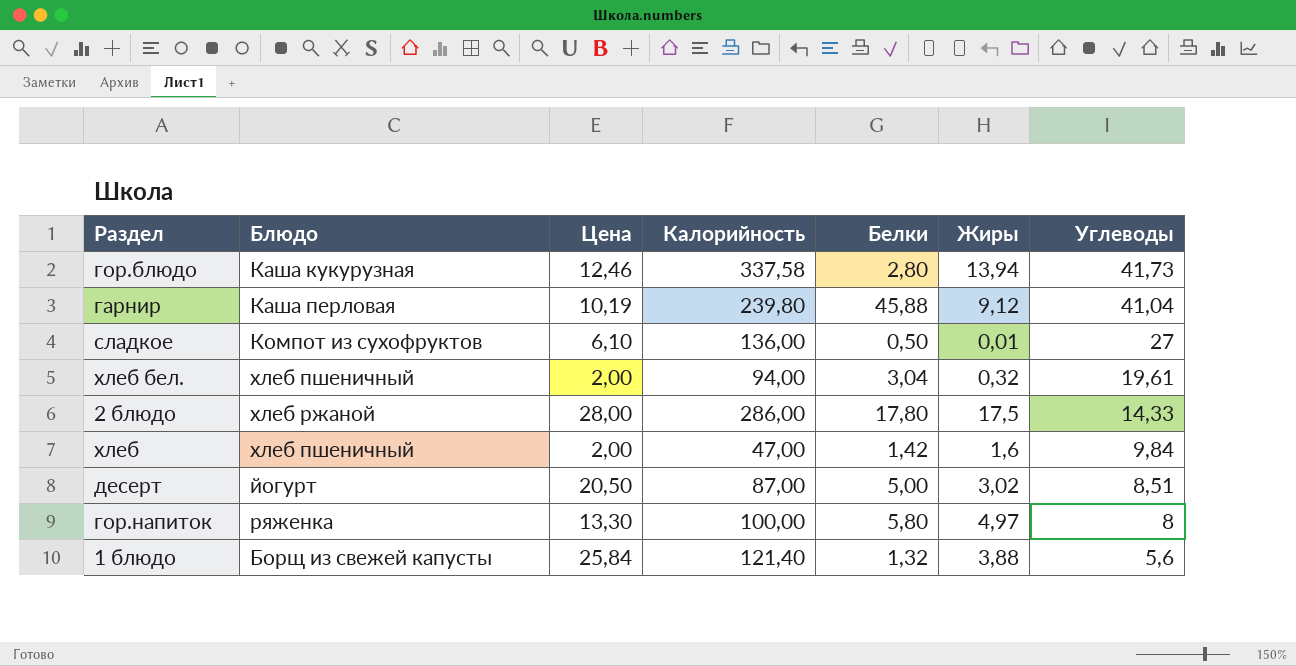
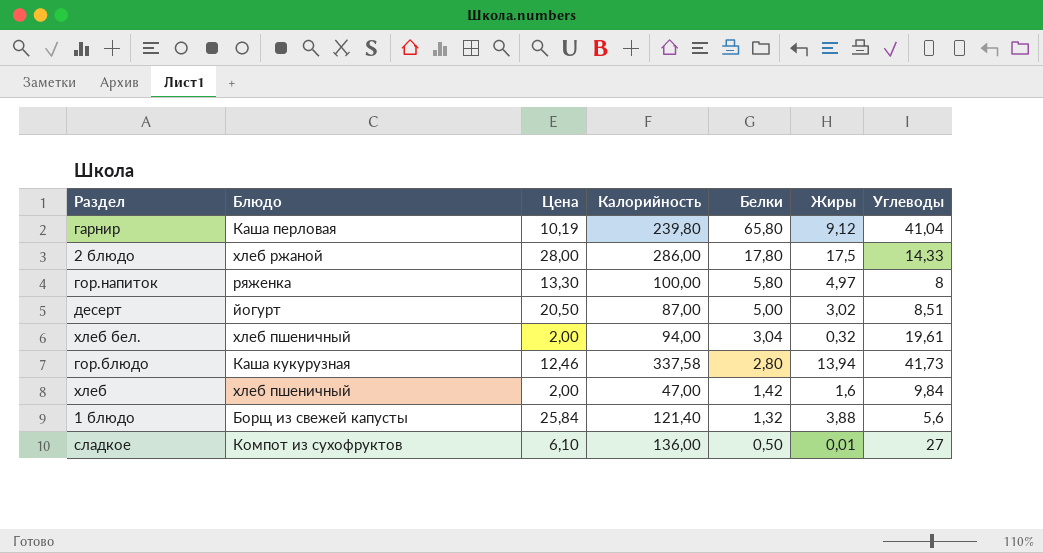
row order: Углеводы descending -> Белки descending
гарнир | Белки: 45,88 -> 65,80

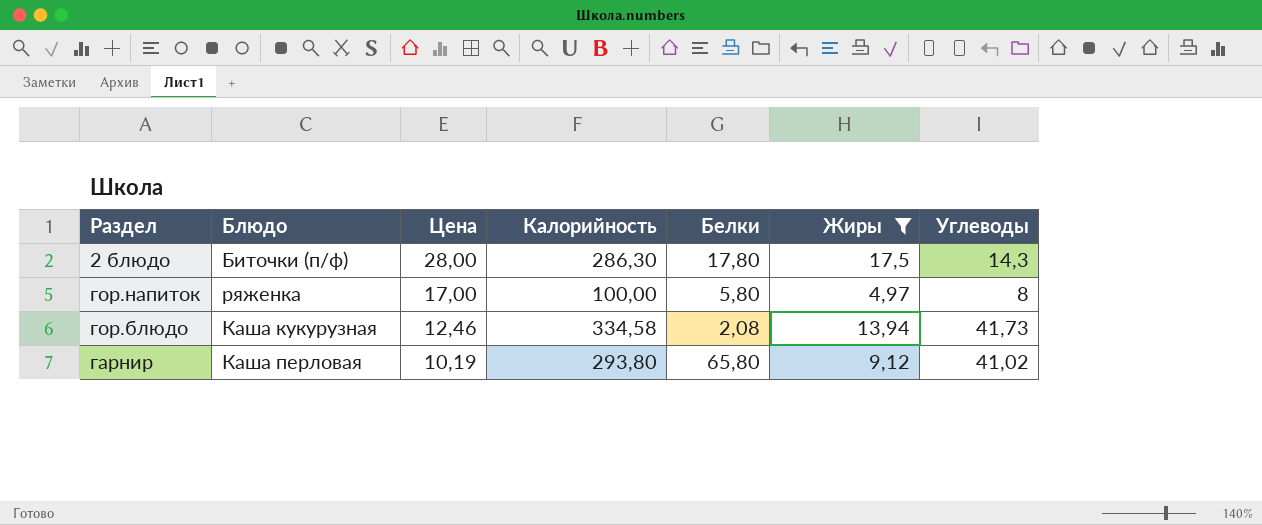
filter: none -> Жиры >= 4,97
row order: Белки descending -> Цена descending
2 блюдо | Блюдо: хлеб ржаной -> Биточки (п/ф)
2 блюдо | Калорийность: 286,00 -> 286,30
2 блюдо | Углеводы: 14,33 -> 14,3
гор.напиток | Цена: 13,30 -> 17,00
гор.блюдо | Калорийность: 337,58 -> 334,58
гор.блюдо | Белки: 2,80 -> 2,08
гарнир | Калорийность: 239,80 -> 293,80
гарнир | Углеводы: 41,04 -> 41,02

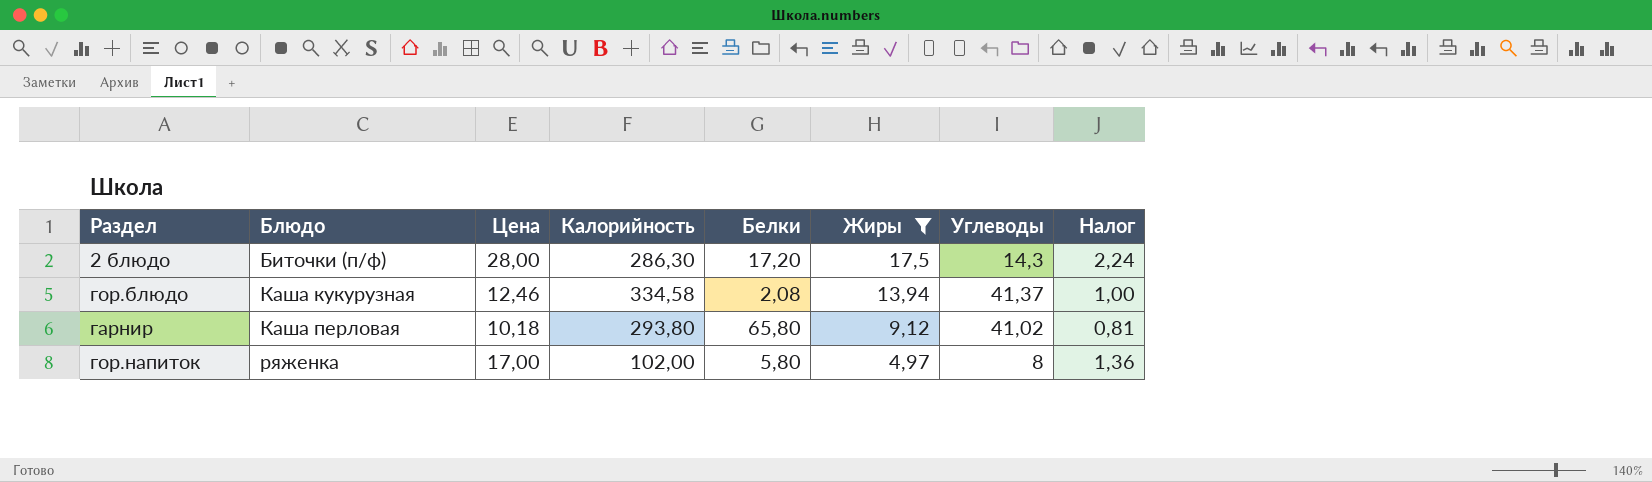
row order: Цена descending -> Блюдо ascending
column Налог | formula: none -> [Цена] * 0,08
2 блюдо | Белки: 17,80 -> 17,20
гор.блюдо | Углеводы: 41,73 -> 41,37
гарнир | Цена: 10,19 -> 10,18
гор.напиток | Калорийность: 100,00 -> 102,00

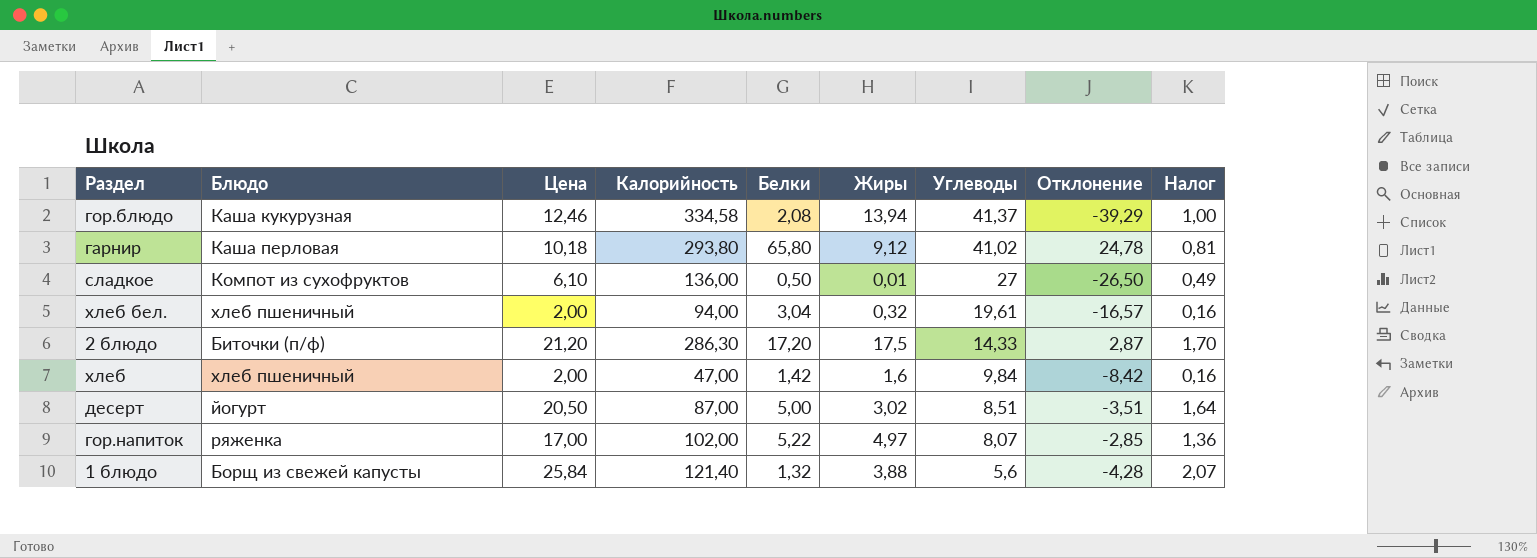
filter: Жиры >= 4,97 -> none
row order: Блюдо ascending -> Углеводы descending
column Отклонение | formula: none -> [Белки] - [Углеводы]
2 блюдо | Цена: 28,00 -> 21,20
2 блюдо | Углеводы: 14,3 -> 14,33
2 блюдо | Налог: 2,24 -> 1,70
гор.напиток | Белки: 5,80 -> 5,22
гор.напиток | Углеводы: 8 -> 8,07

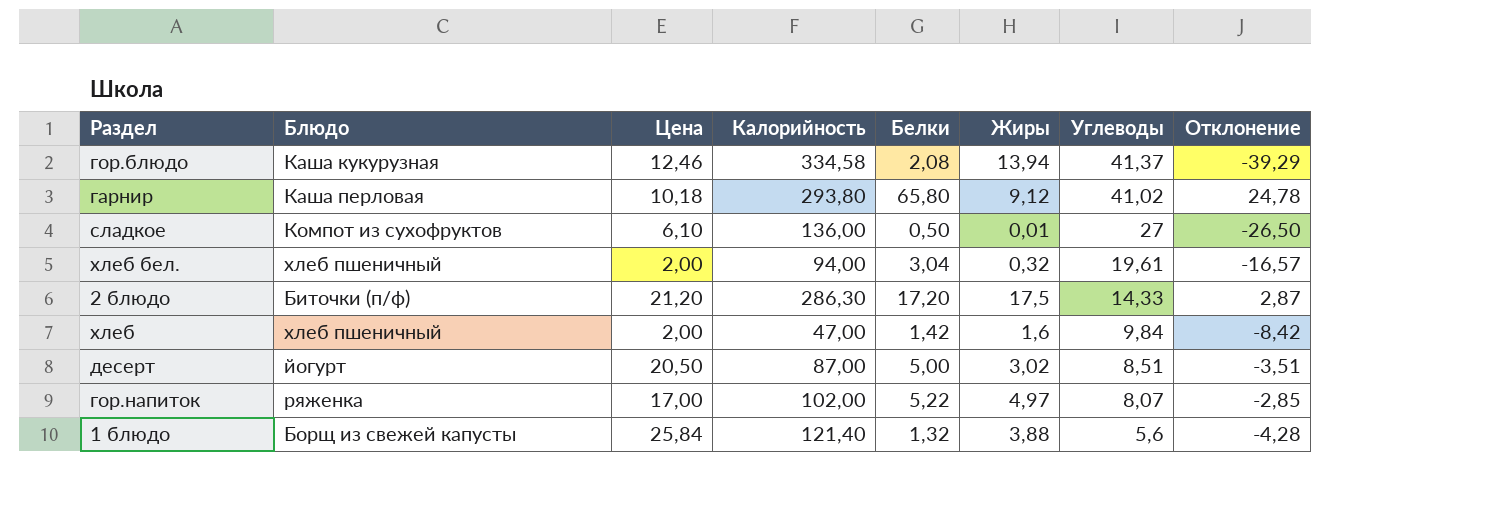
column Налог | formula: [Цена] * 0,08 -> none

